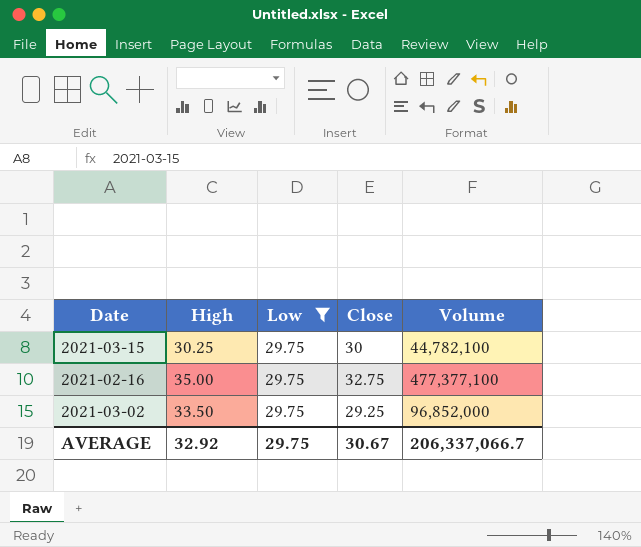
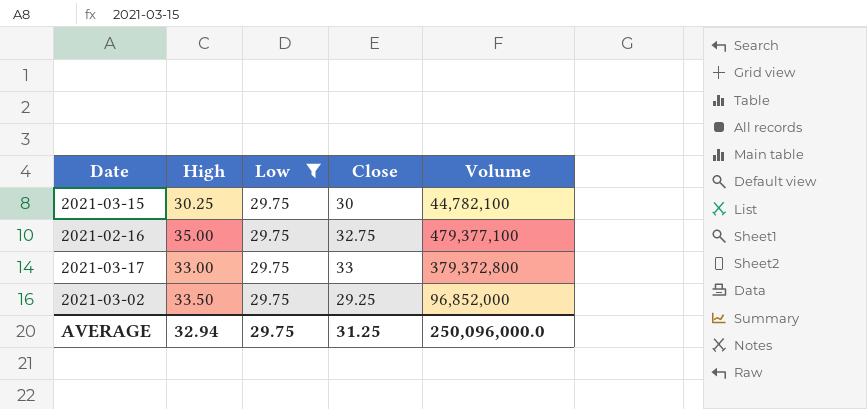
2021-02-16 | Volume: 477,377,100 -> 479,377,100
row 2021-03-17: none -> 33.00 | 29.75 | 33 | 379,372,800
AVERAGE | High: 32.92 -> 32.94
AVERAGE | Close: 30.67 -> 31.25
AVERAGE | Volume: 206,337,066.7 -> 250,096,000.0

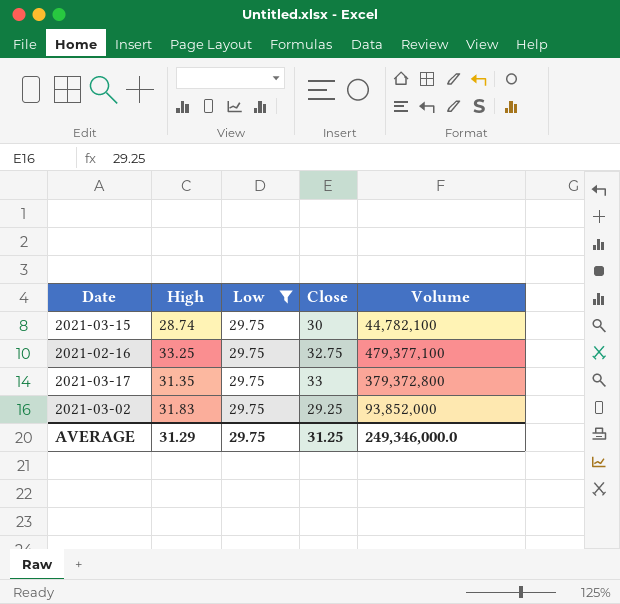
2021-03-15 | High: 30.25 -> 28.74
2021-02-16 | High: 35.00 -> 33.25
2021-03-17 | High: 33.00 -> 31.35
2021-03-02 | High: 33.50 -> 31.83
2021-03-02 | Volume: 96,852,000 -> 93,852,000
AVERAGE | High: 32.94 -> 31.29
AVERAGE | Volume: 250,096,000.0 -> 249,346,000.0

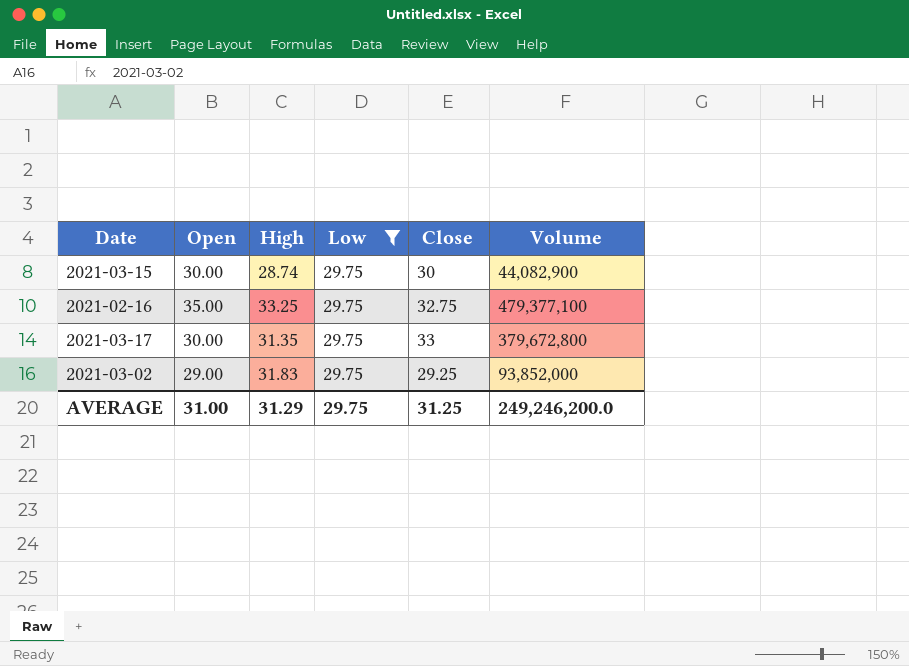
column Open | position: none -> 2
2021-03-15 | Volume: 44,782,100 -> 44,082,900
2021-03-17 | Volume: 379,372,800 -> 379,672,800
AVERAGE | Volume: 249,346,000.0 -> 249,246,200.0

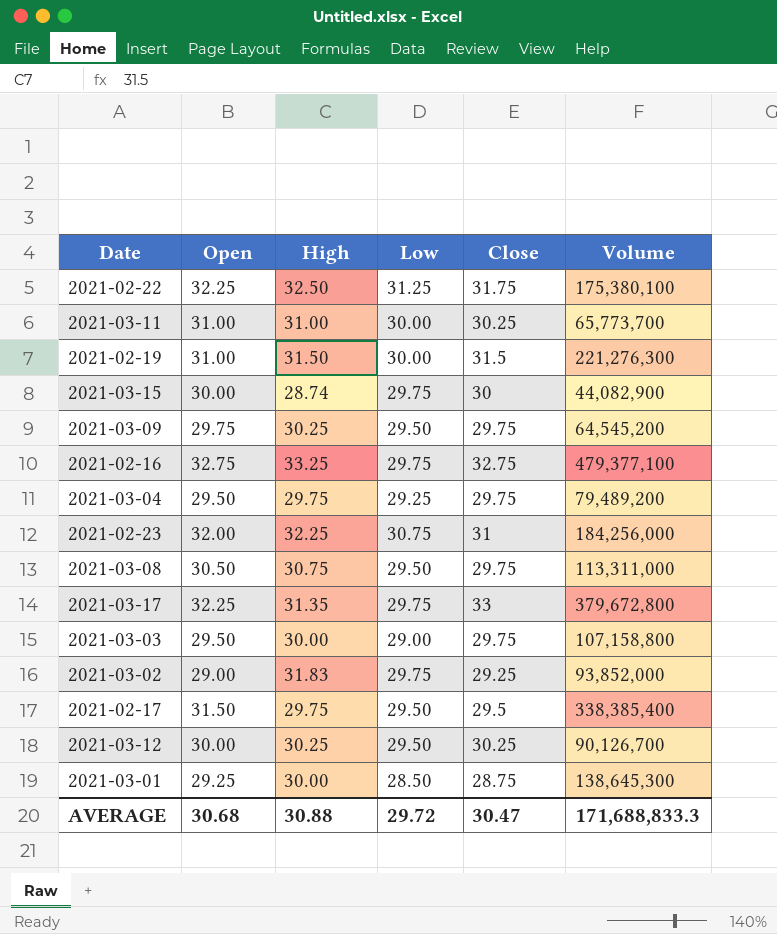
filter: Low = 29.75 -> none
2021-02-16 | Open: 35.00 -> 32.75
2021-03-17 | Open: 30.00 -> 32.25
AVERAGE | Open: 31.00 -> 30.68
AVERAGE | High: 31.29 -> 30.88
AVERAGE | Low: 29.75 -> 29.72
AVERAGE | Close: 31.25 -> 30.47
AVERAGE | Volume: 249,246,200.0 -> 171,688,833.3

